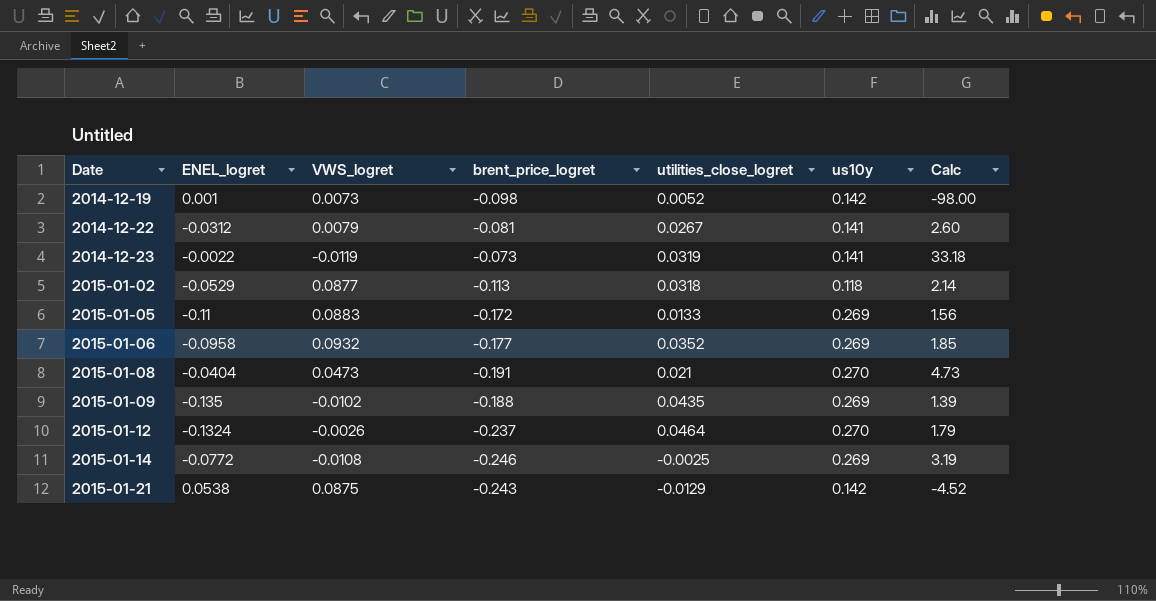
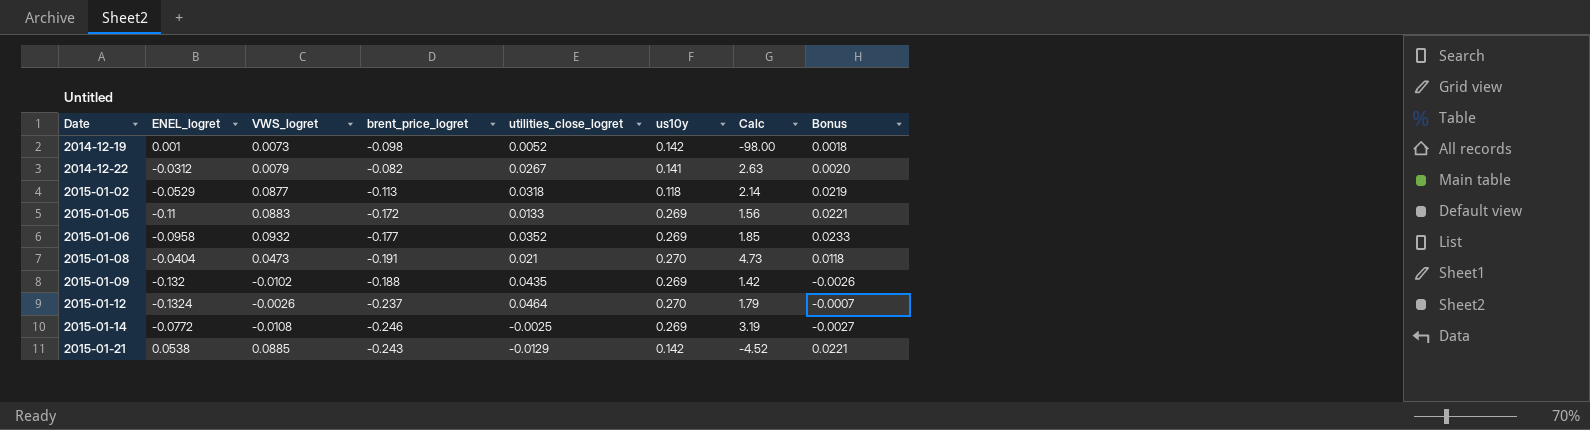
column Bonus | formula: none -> [VWS_logret] * 0.25
row 2014-12-23: -0.0022 | -0.0119 | -0.073 | 0.0319 | 0.141 | 33.18 -> none
2014-12-22 | brent_price_logret: -0.081 -> -0.082
2014-12-22 | Calc: 2.60 -> 2.63
2015-01-09 | ENEL_logret: -0.135 -> -0.132
2015-01-09 | Calc: 1.39 -> 1.42
2015-01-21 | VWS_logret: 0.0875 -> 0.0885

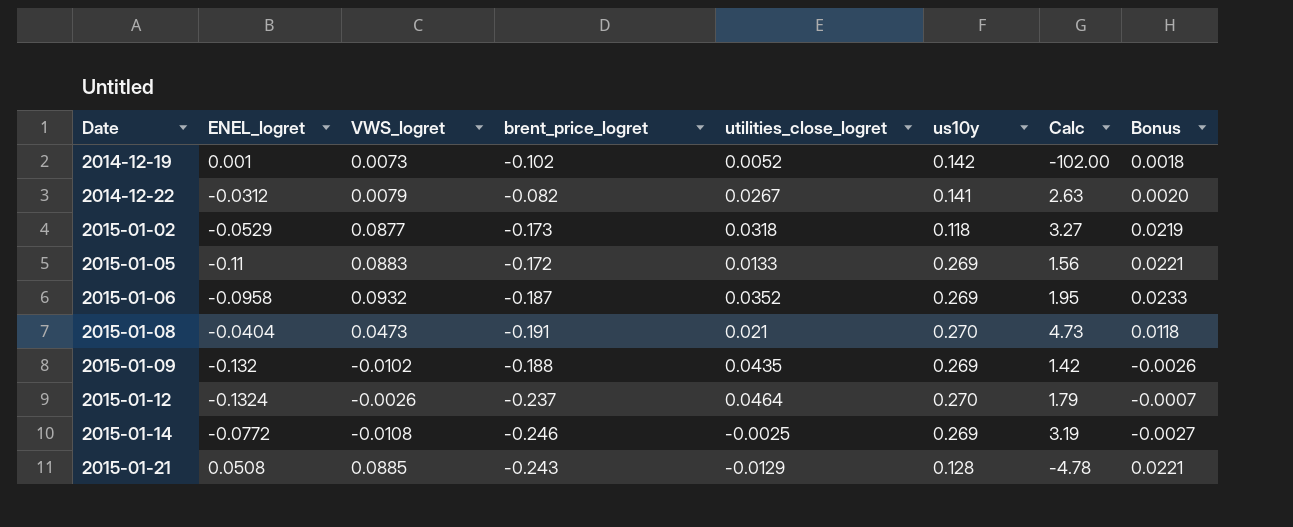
2014-12-19 | brent_price_logret: -0.098 -> -0.102
2014-12-19 | Calc: -98.00 -> -102.00
2015-01-02 | brent_price_logret: -0.113 -> -0.173
2015-01-02 | Calc: 2.14 -> 3.27
2015-01-06 | brent_price_logret: -0.177 -> -0.187
2015-01-06 | Calc: 1.85 -> 1.95
2015-01-21 | ENEL_logret: 0.0538 -> 0.0508
2015-01-21 | us10y: 0.142 -> 0.128
2015-01-21 | Calc: -4.52 -> -4.78

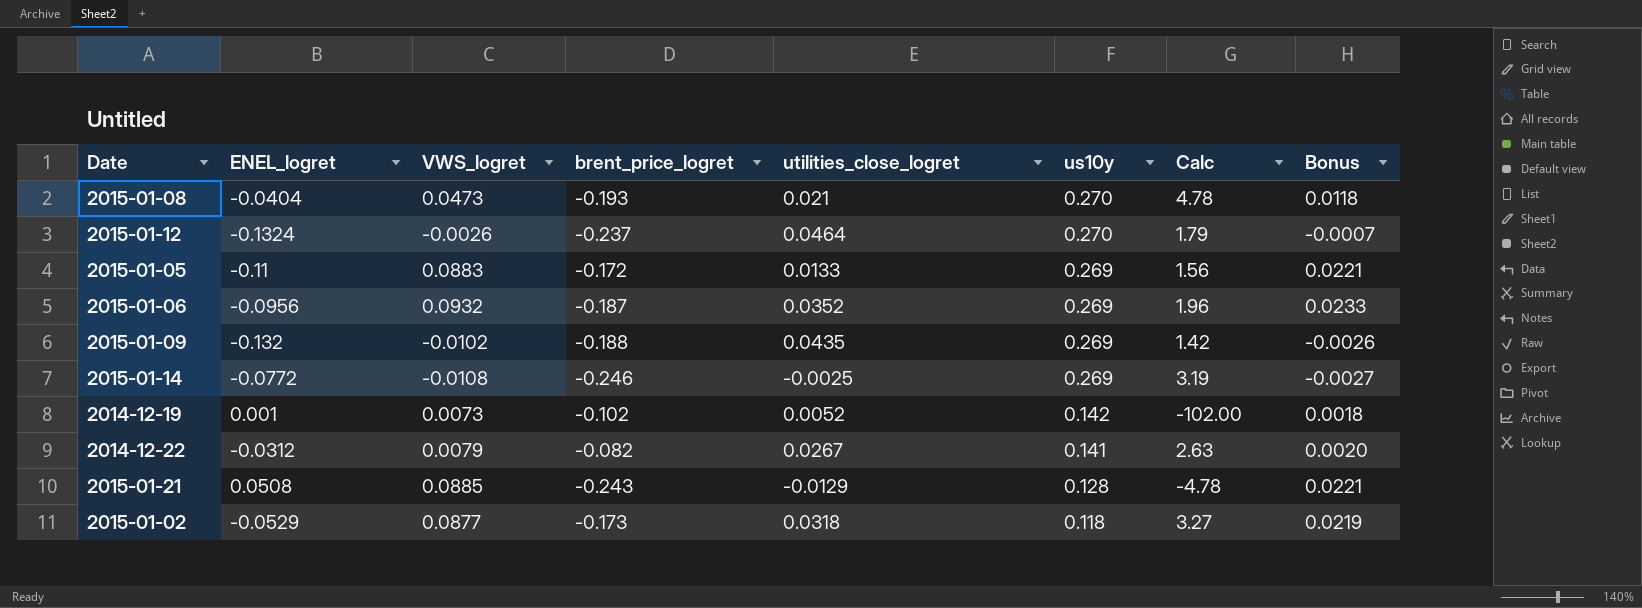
row order: Date ascending -> us10y descending
2015-01-08 | brent_price_logret: -0.191 -> -0.193
2015-01-08 | Calc: 4.73 -> 4.78
2015-01-06 | ENEL_logret: -0.0958 -> -0.0956
2015-01-06 | Calc: 1.95 -> 1.96

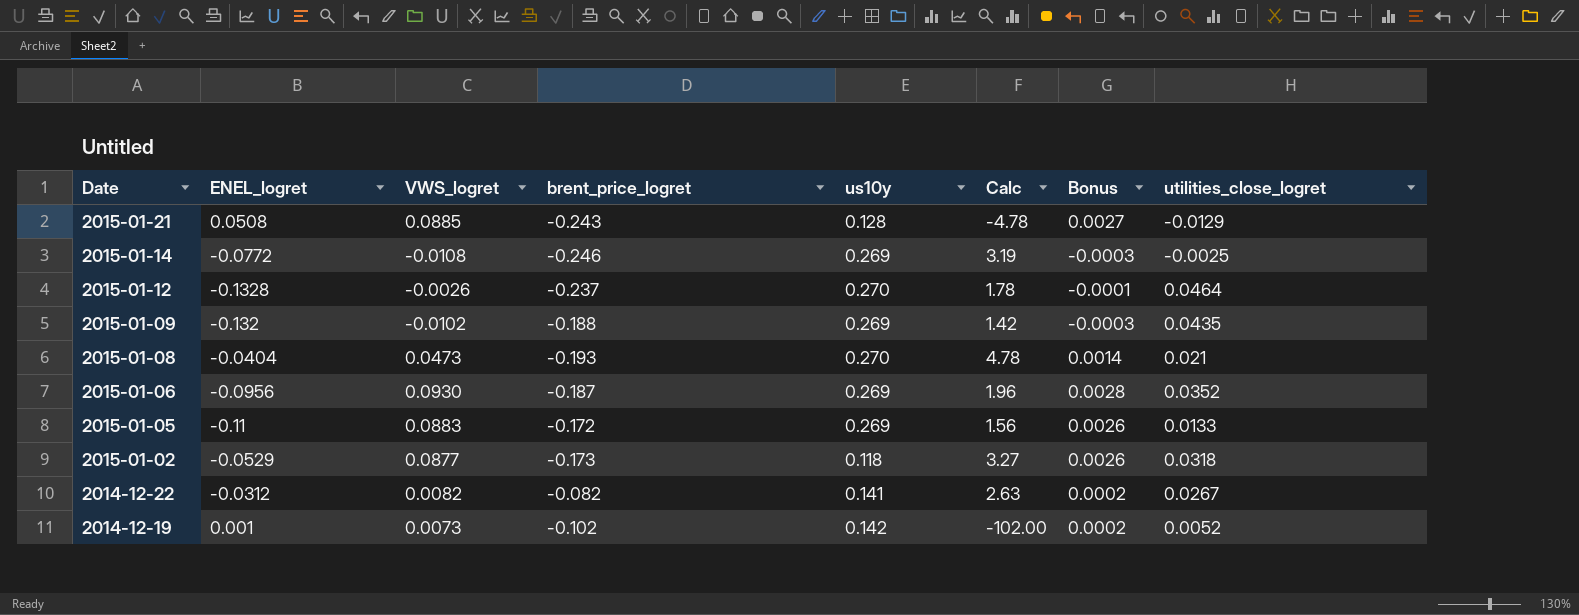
row order: us10y descending -> Date descending
column Bonus | formula: [VWS_logret] * 0.25 -> [VWS_logret] * 0.03
column utilities_close_logret | position: 5 -> 8
2015-01-12 | ENEL_logret: -0.1324 -> -0.1328
2015-01-12 | Calc: 1.79 -> 1.78
2015-01-06 | VWS_logret: 0.0932 -> 0.0930
2014-12-22 | VWS_logret: 0.0079 -> 0.0082

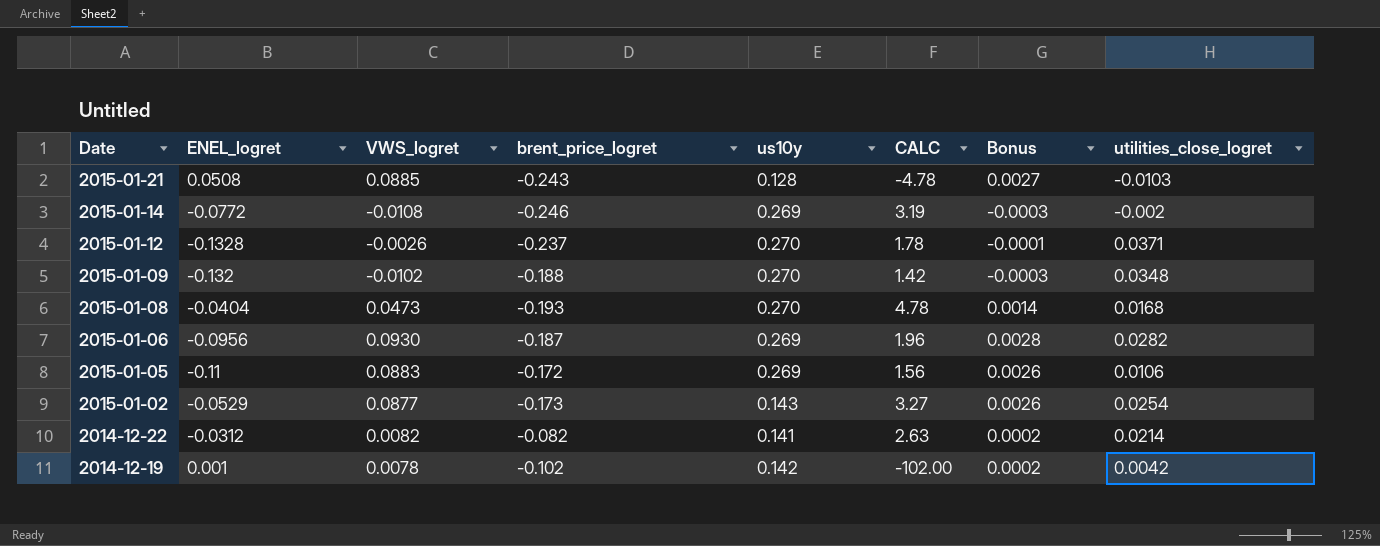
column name: Calc -> CALC
2015-01-21 | utilities_close_logret: -0.0129 -> -0.0103
2015-01-14 | utilities_close_logret: -0.0025 -> -0.002
2015-01-12 | utilities_close_logret: 0.0464 -> 0.0371
2015-01-09 | us10y: 0.269 -> 0.270
2015-01-09 | utilities_close_logret: 0.0435 -> 0.0348
2015-01-08 | utilities_close_logret: 0.021 -> 0.0168
2015-01-06 | utilities_close_logret: 0.0352 -> 0.0282
2015-01-05 | utilities_close_logret: 0.0133 -> 0.0106
2015-01-02 | us10y: 0.118 -> 0.143
2015-01-02 | utilities_close_logret: 0.0318 -> 0.0254
2014-12-22 | utilities_close_logret: 0.0267 -> 0.0214
2014-12-19 | VWS_logret: 0.0073 -> 0.0078
2014-12-19 | utilities_close_logret: 0.0052 -> 0.0042

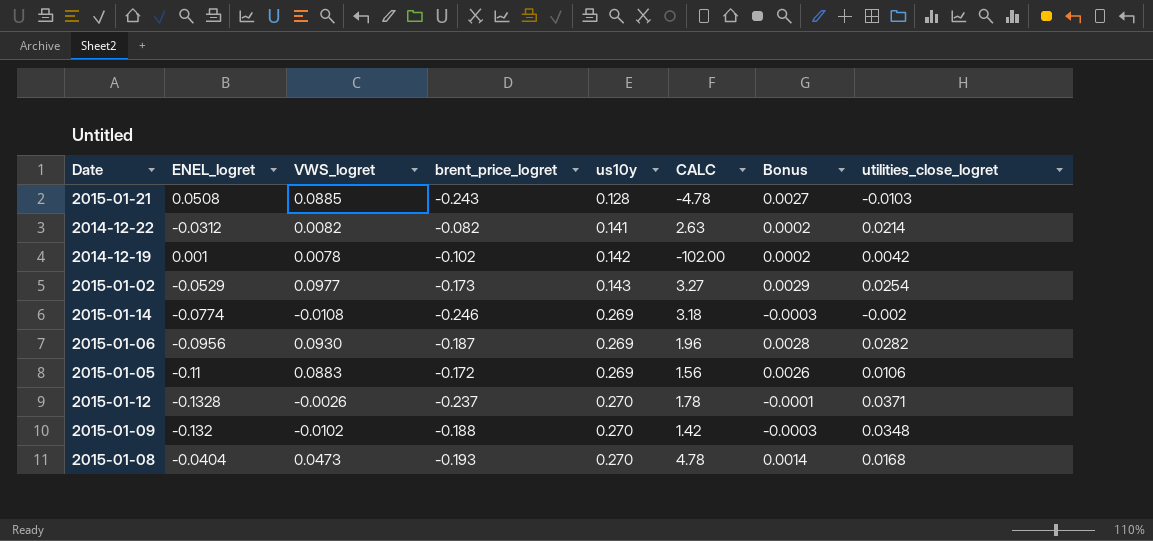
row order: Date descending -> us10y ascending
2015-01-02 | VWS_logret: 0.0877 -> 0.0977
2015-01-02 | Bonus: 0.0026 -> 0.0029
2015-01-14 | ENEL_logret: -0.0772 -> -0.0774
2015-01-14 | CALC: 3.19 -> 3.18

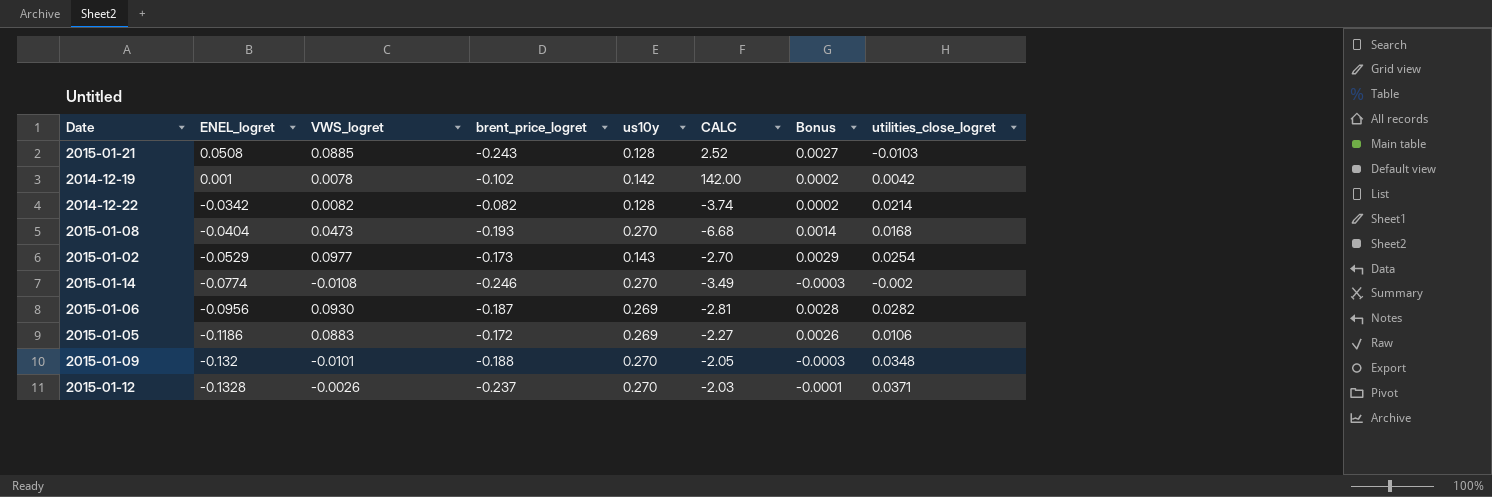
row order: us10y ascending -> ENEL_logret descending
column CALC | formula: [brent_price_logret] / [ENEL_logret] -> [us10y] / [ENEL_logret]
2014-12-22 | ENEL_logret: -0.0312 -> -0.0342
2014-12-22 | us10y: 0.141 -> 0.128
2015-01-14 | us10y: 0.269 -> 0.270
2015-01-05 | ENEL_logret: -0.11 -> -0.1186
2015-01-09 | VWS_logret: -0.0102 -> -0.0101

